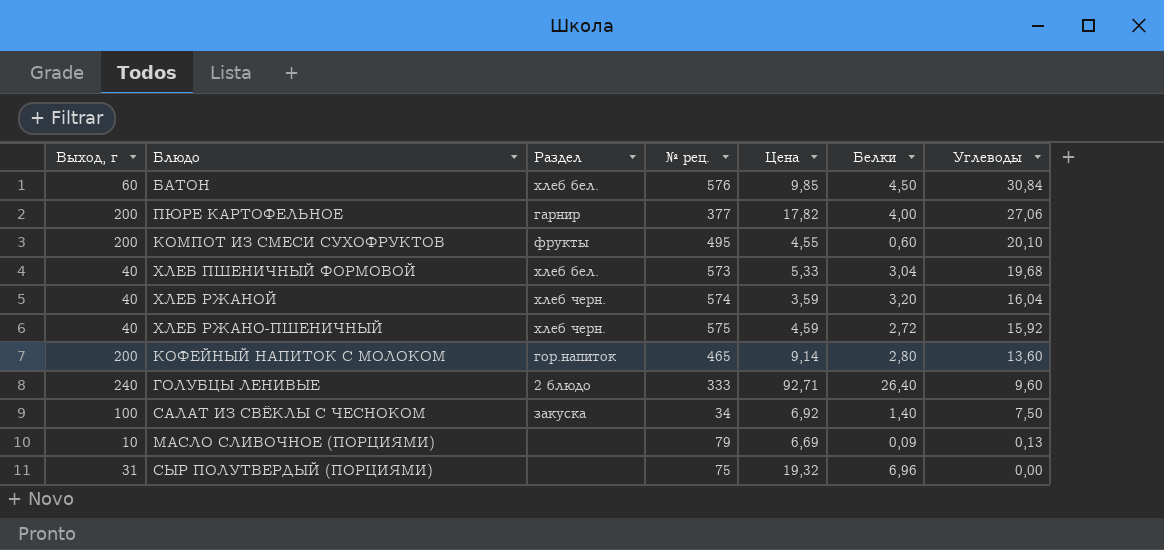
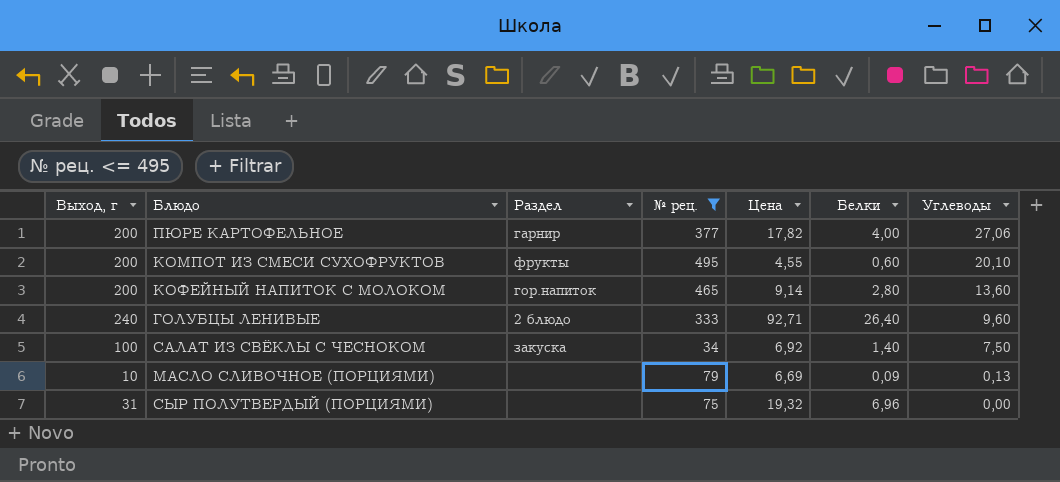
filter: none -> № рец. <= 495

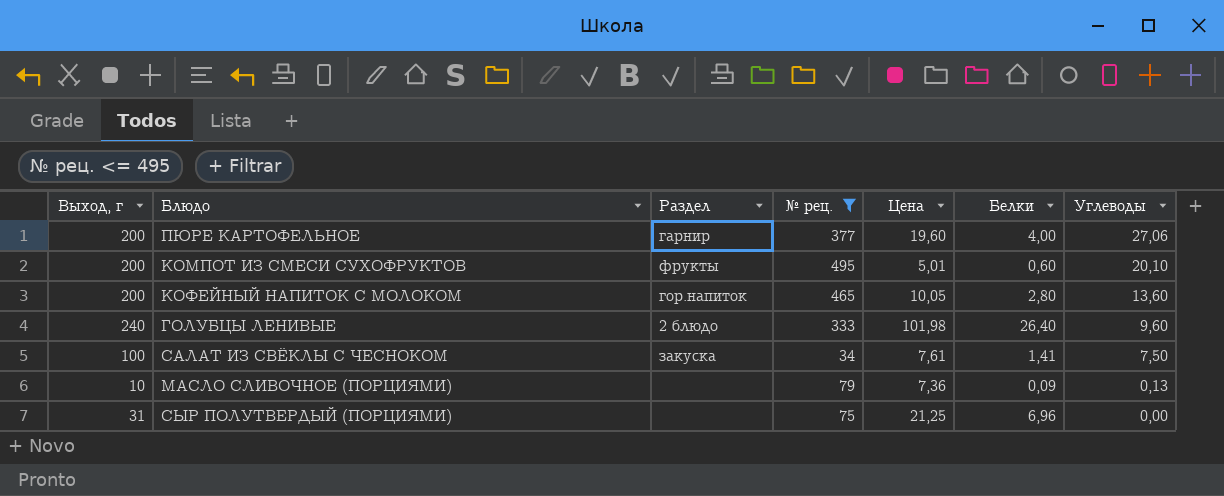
ПЮРЕ КАРТОФЕЛЬНОЕ | Цена: 17,82 -> 19,60
КОМПОТ ИЗ СМЕСИ СУХОФРУКТОВ | Цена: 4,55 -> 5,01
КОФЕЙНЫЙ НАПИТОК С МОЛОКОМ | Цена: 9,14 -> 10,05
ГОЛУБЦЫ ЛЕНИВЫЕ | Цена: 92,71 -> 101,98
САЛАТ ИЗ СВЁКЛЫ С ЧЕСНОКОМ | Цена: 6,92 -> 7,61
САЛАТ ИЗ СВЁКЛЫ С ЧЕСНОКОМ | Белки: 1,40 -> 1,41
МАСЛО СЛИВОЧНОЕ (ПОРЦИЯМИ) | Цена: 6,69 -> 7,36
СЫР ПОЛУТВЕРДЫЙ (ПОРЦИЯМИ) | Цена: 19,32 -> 21,25

